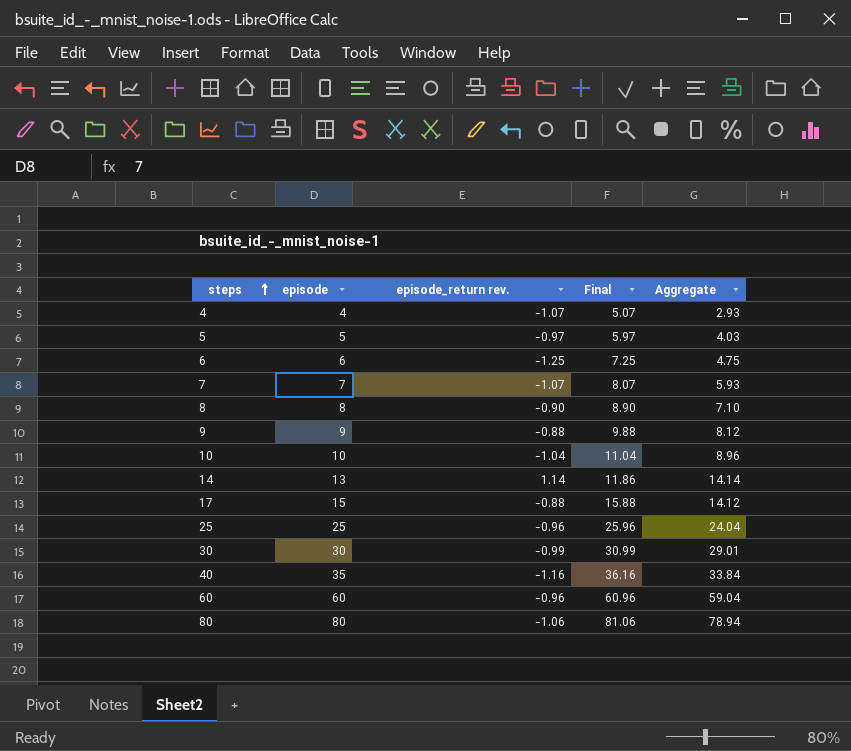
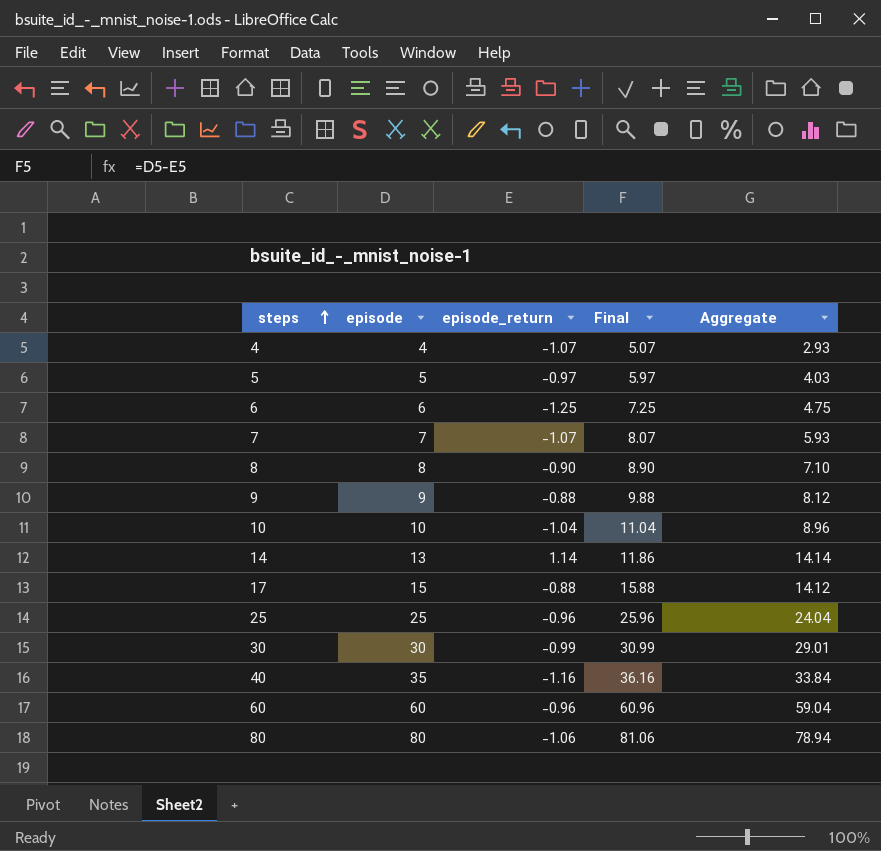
column name: episode_return rev. -> episode_return

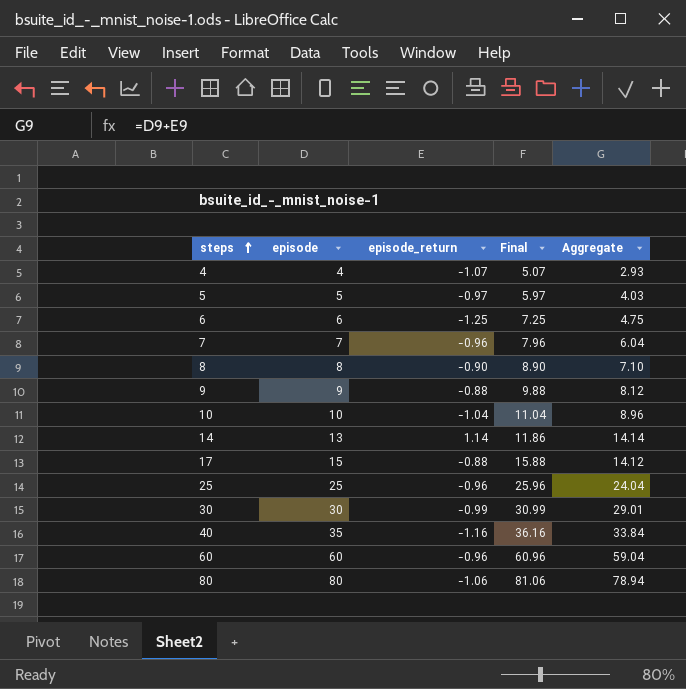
7 | episode_return: -1.07 -> -0.96
7 | Final: 8.07 -> 7.96
7 | Aggregate: 5.93 -> 6.04

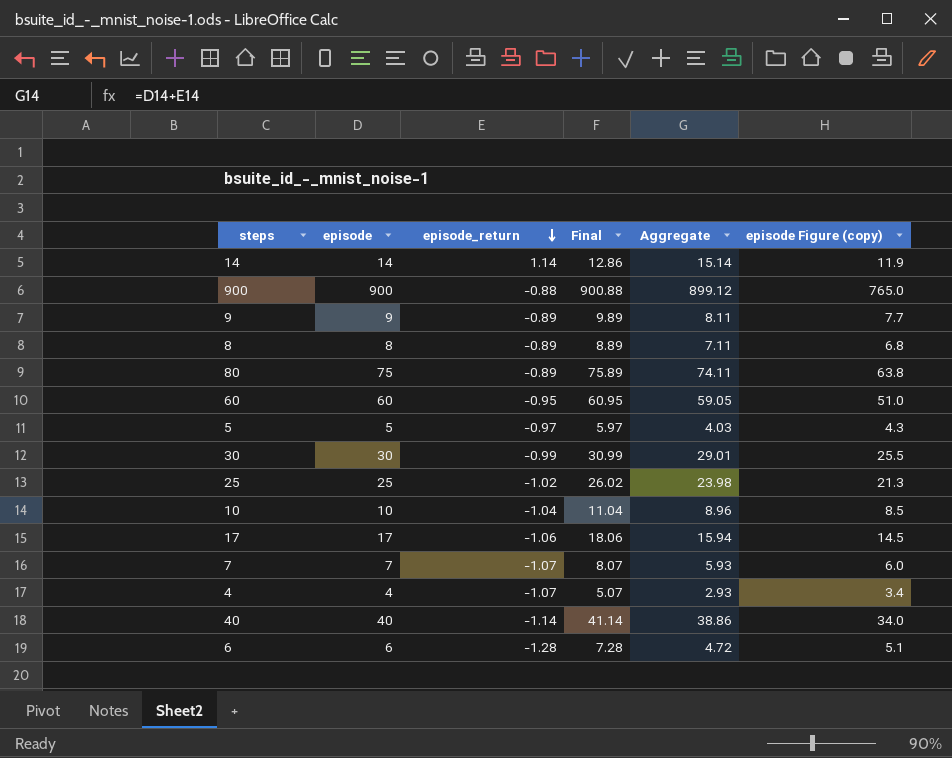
row order: steps ascending -> episode_return descending
column episode Figure (copy) | formula: none -> [episode] * 0.85
14 | episode: 13 -> 14
14 | Final: 11.86 -> 12.86
14 | Aggregate: 14.14 -> 15.14
row 900: none -> 900 | -0.88 | 900.88 | 899.12 | 765.0
9 | episode_return: -0.88 -> -0.89
9 | Final: 9.88 -> 9.89
9 | Aggregate: 8.12 -> 8.11
8 | episode_return: -0.90 -> -0.89
8 | Final: 8.90 -> 8.89
8 | Aggregate: 7.10 -> 7.11
80 | episode: 80 -> 75
80 | episode_return: -1.06 -> -0.89
80 | Final: 81.06 -> 75.89
80 | Aggregate: 78.94 -> 74.11
60 | episode_return: -0.96 -> -0.95
60 | Final: 60.96 -> 60.95
60 | Aggregate: 59.04 -> 59.05
25 | episode_return: -0.96 -> -1.02
25 | Final: 25.96 -> 26.02
25 | Aggregate: 24.04 -> 23.98
17 | episode: 15 -> 17
17 | episode_return: -0.88 -> -1.06
17 | Final: 15.88 -> 18.06
17 | Aggregate: 14.12 -> 15.94
7 | episode_return: -0.96 -> -1.07
7 | Final: 7.96 -> 8.07
7 | Aggregate: 6.04 -> 5.93
40 | episode: 35 -> 40
40 | episode_return: -1.16 -> -1.14
40 | Final: 36.16 -> 41.14
40 | Aggregate: 33.84 -> 38.86
6 | episode_return: -1.25 -> -1.28
6 | Final: 7.25 -> 7.28
6 | Aggregate: 4.75 -> 4.72

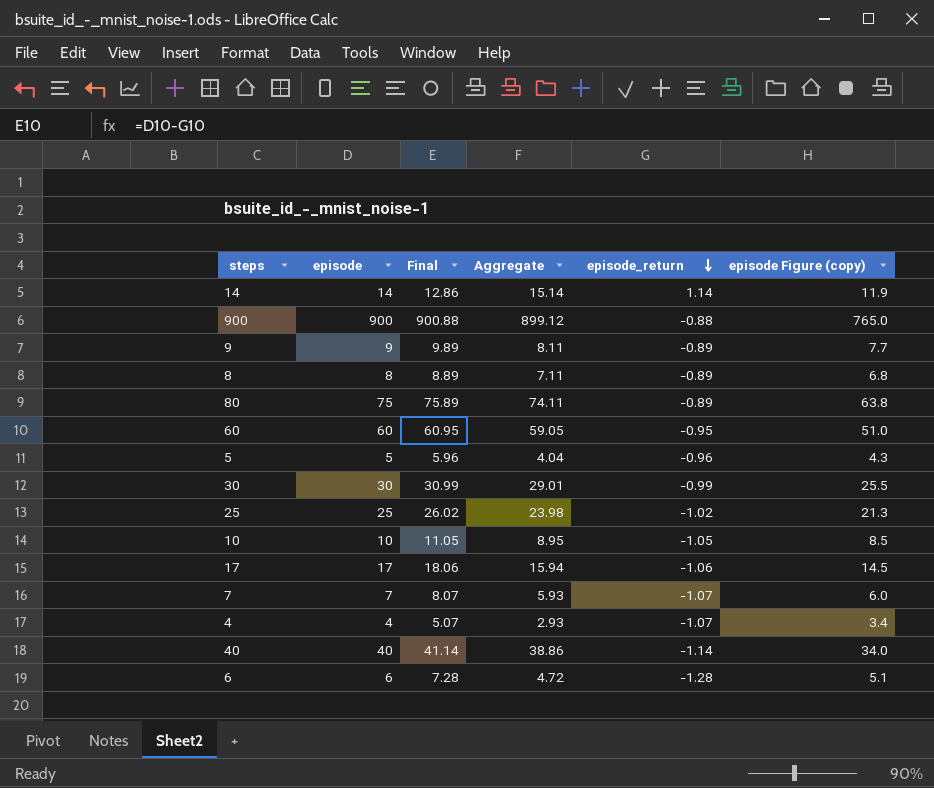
column episode_return | position: 3 -> 5
5 | Final: 5.97 -> 5.96
5 | Aggregate: 4.03 -> 4.04
5 | episode_return: -0.97 -> -0.96
10 | Final: 11.04 -> 11.05
10 | Aggregate: 8.96 -> 8.95
10 | episode_return: -1.04 -> -1.05

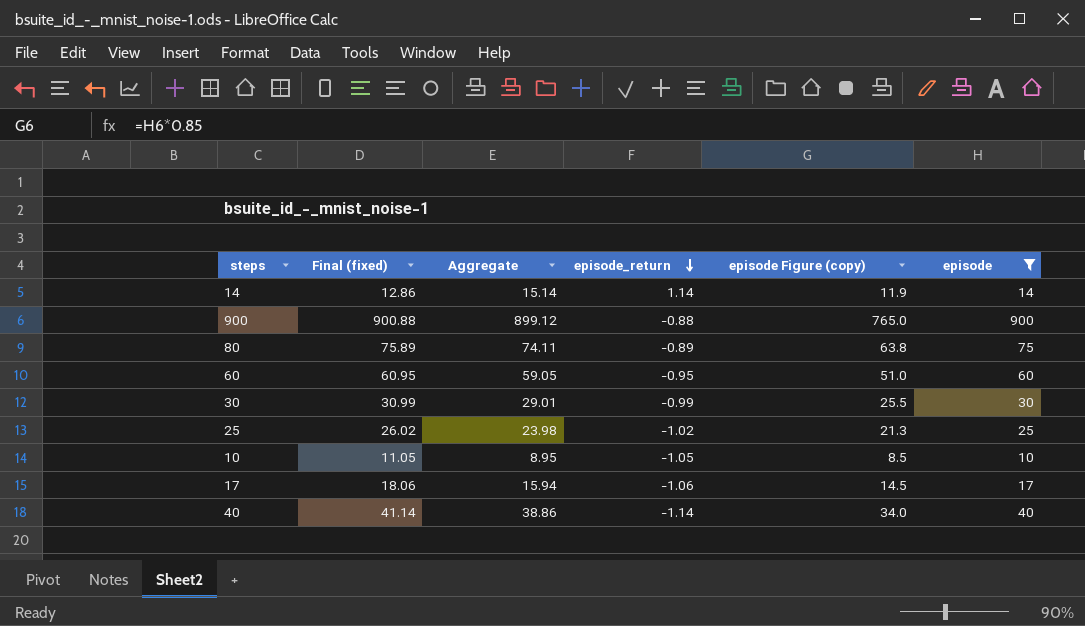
filter: none -> episode >= 10
column name: Final -> Final (fixed)
column episode | position: 2 -> 6

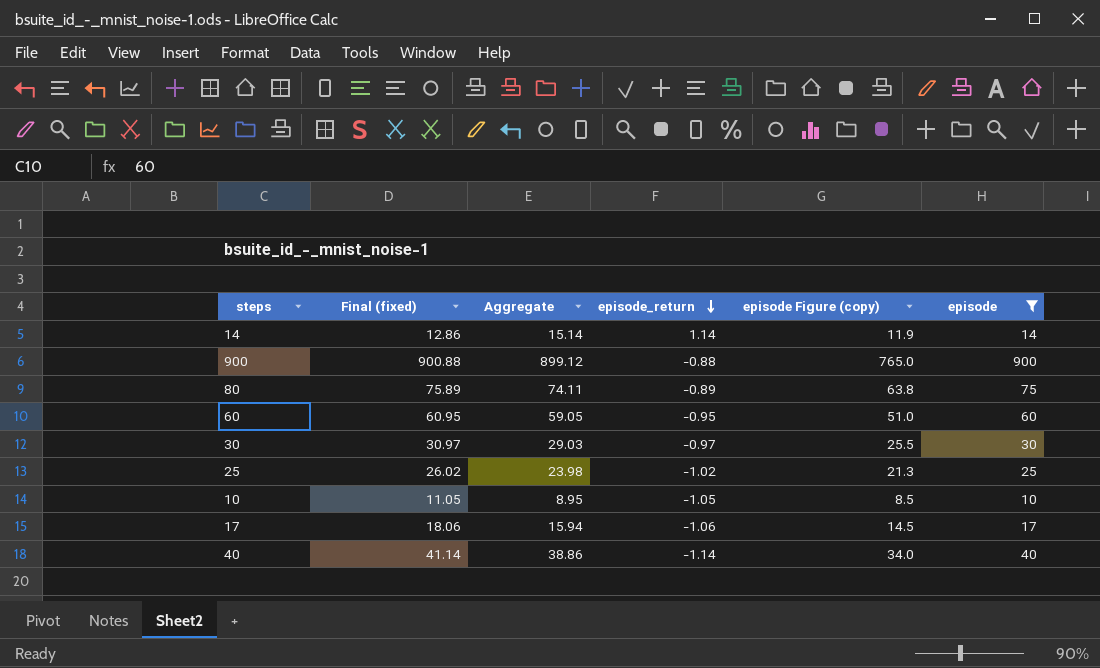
30 | Final (fixed): 30.99 -> 30.97
30 | Aggregate: 29.01 -> 29.03
30 | episode_return: -0.99 -> -0.97

